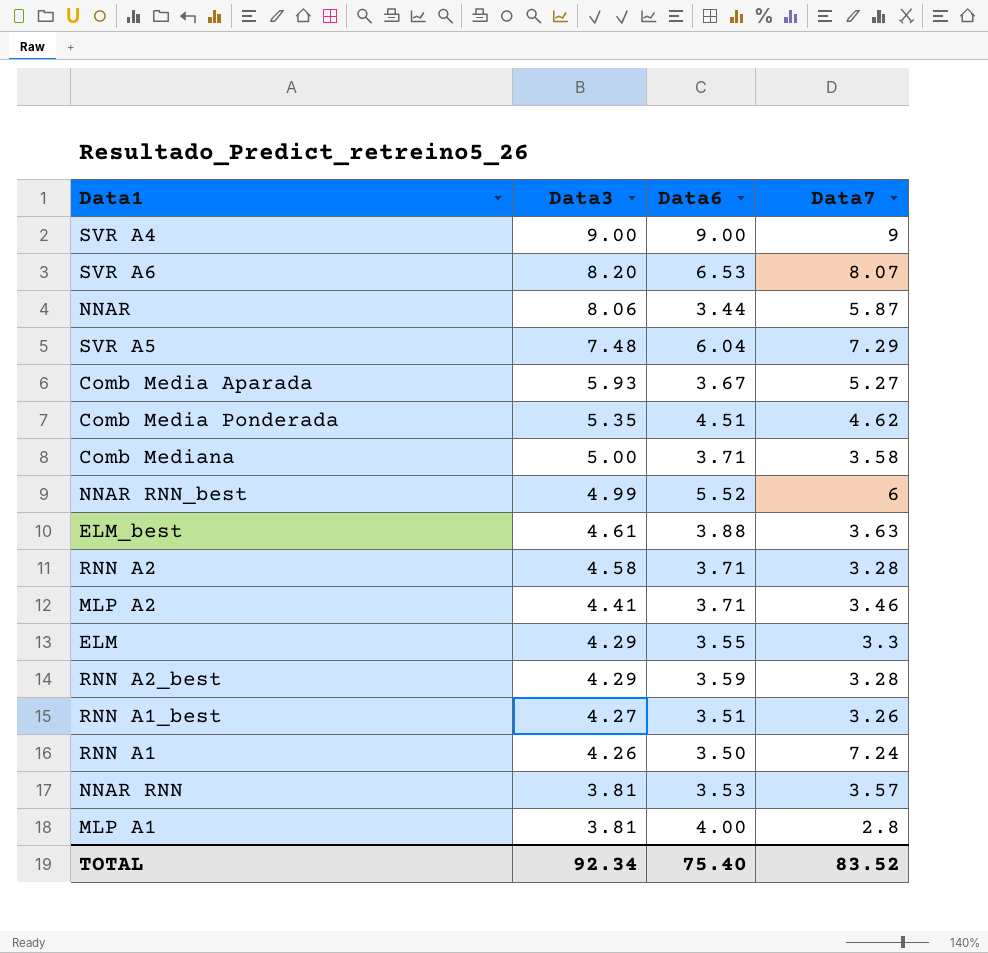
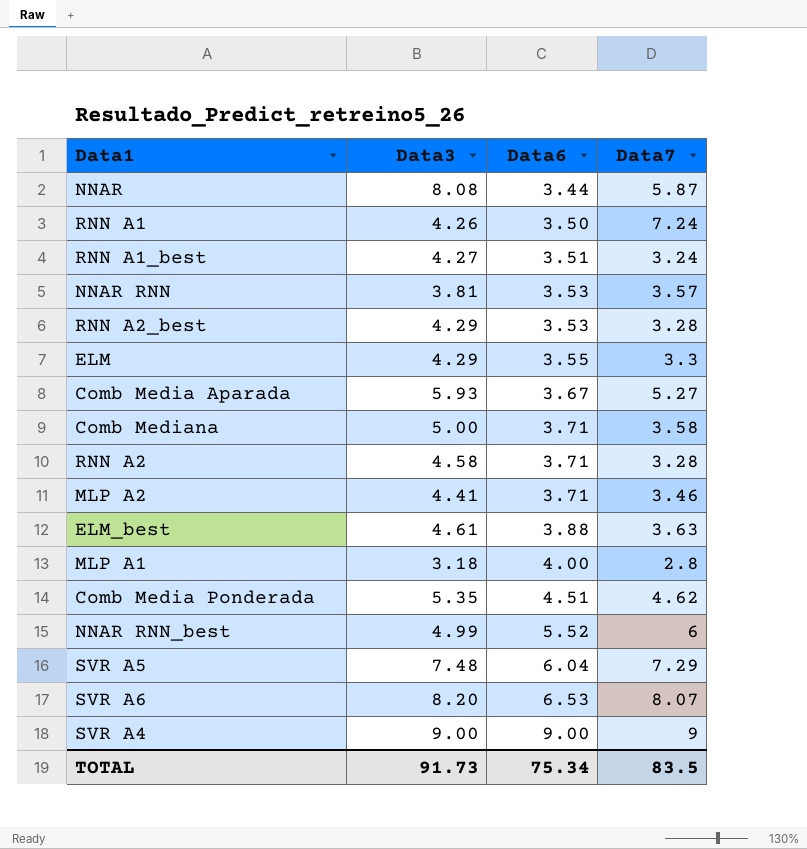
row order: Data3 descending -> Data6 ascending
NNAR | Data3: 8.06 -> 8.08
RNN A1_best | Data7: 3.26 -> 3.24
RNN A2_best | Data6: 3.59 -> 3.53
MLP A1 | Data3: 3.81 -> 3.18
TOTAL | Data3: 92.34 -> 91.73
TOTAL | Data6: 75.40 -> 75.34
TOTAL | Data7: 83.52 -> 83.5

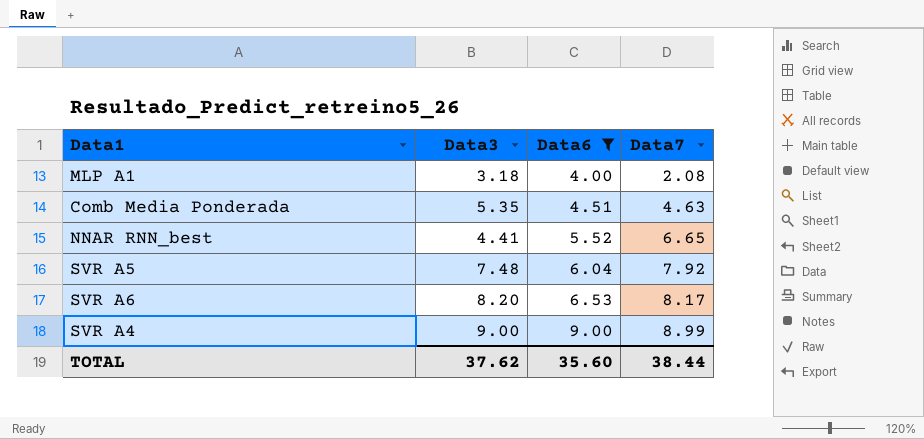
filter: none -> Data6 >= 4.00
MLP A1 | Data7: 2.8 -> 2.08
Comb Media Ponderada | Data7: 4.62 -> 4.63
NNAR RNN_best | Data3: 4.99 -> 4.41
NNAR RNN_best | Data7: 6 -> 6.65
SVR A5 | Data7: 7.29 -> 7.92
SVR A6 | Data7: 8.07 -> 8.17
SVR A4 | Data7: 9 -> 8.99
TOTAL | Data3: 91.73 -> 37.62
TOTAL | Data6: 75.34 -> 35.60
TOTAL | Data7: 83.5 -> 38.44

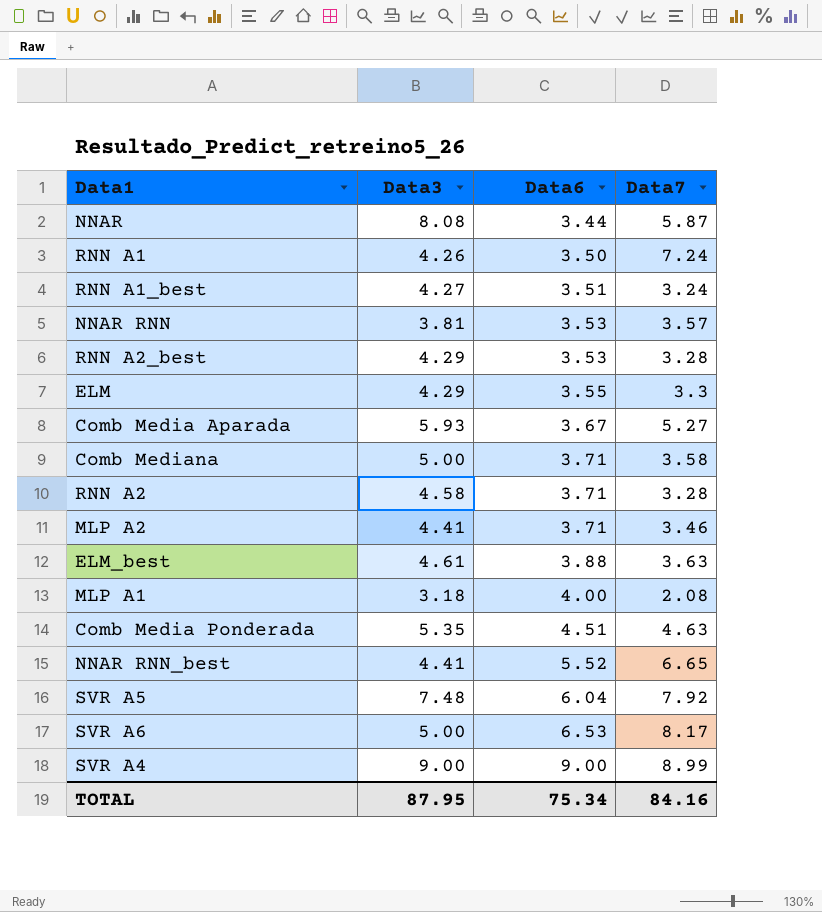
filter: Data6 >= 4.00 -> none
SVR A6 | Data3: 8.20 -> 5.00
TOTAL | Data3: 37.62 -> 87.95
TOTAL | Data6: 35.60 -> 75.34
TOTAL | Data7: 38.44 -> 84.16

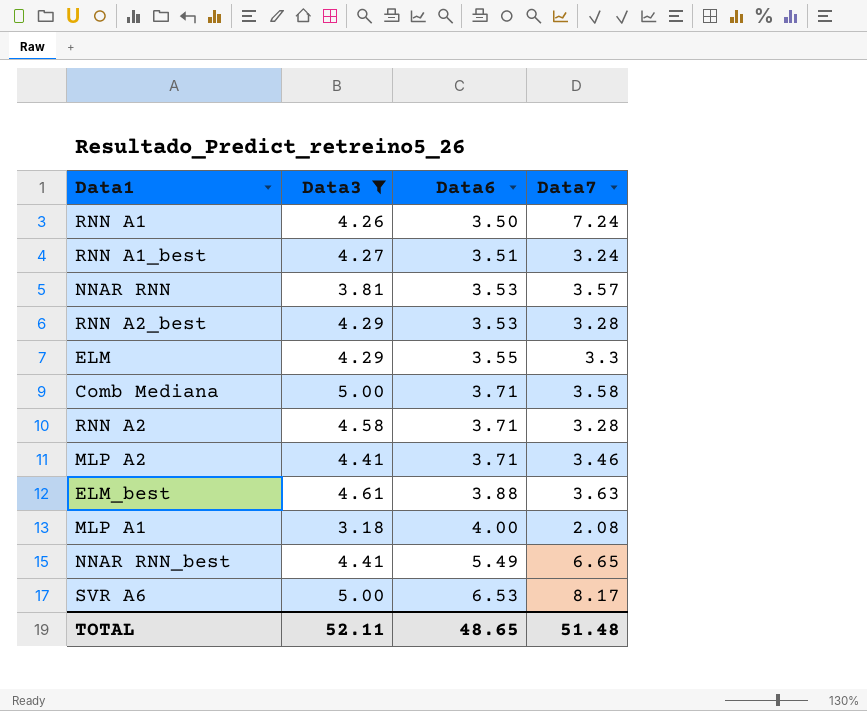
filter: none -> Data3 <= 5.00
NNAR RNN_best | Data6: 5.52 -> 5.49
TOTAL | Data3: 87.95 -> 52.11
TOTAL | Data6: 75.34 -> 48.65
TOTAL | Data7: 84.16 -> 51.48

